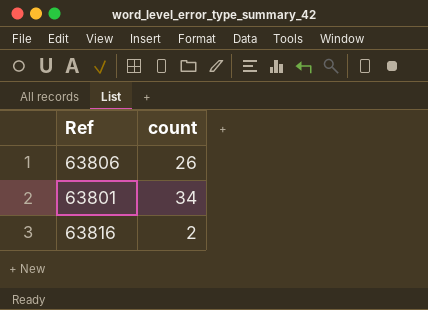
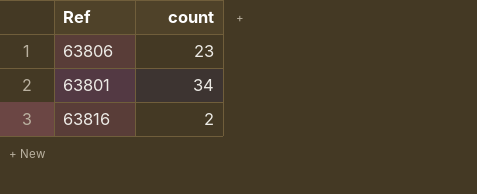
63806 | count: 26 -> 23

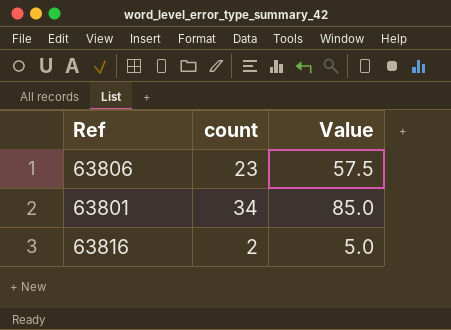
column Value | formula: none -> [count] * 2.5

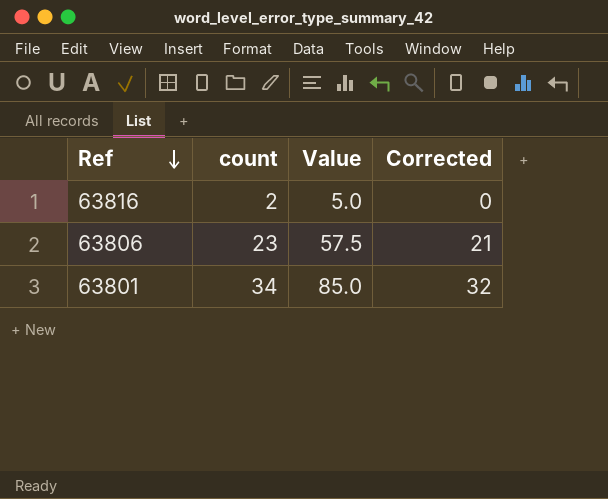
row order: none -> Ref descending
column Corrected | formula: none -> [count] - 2

